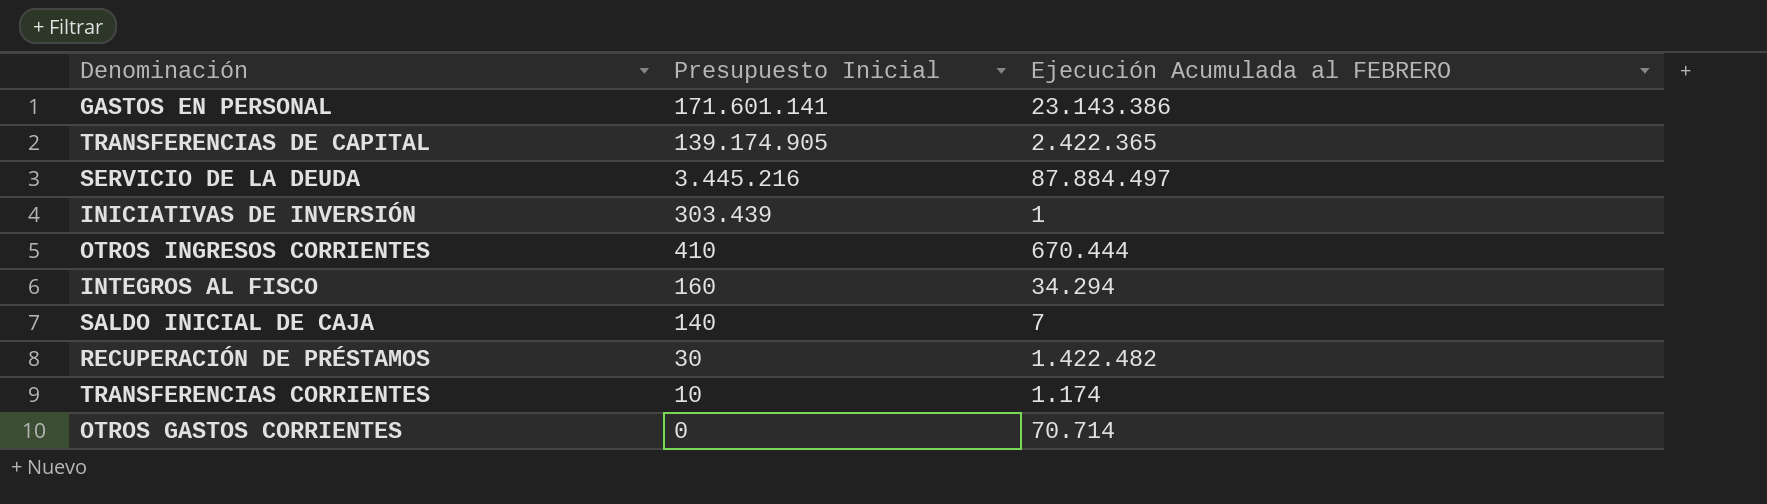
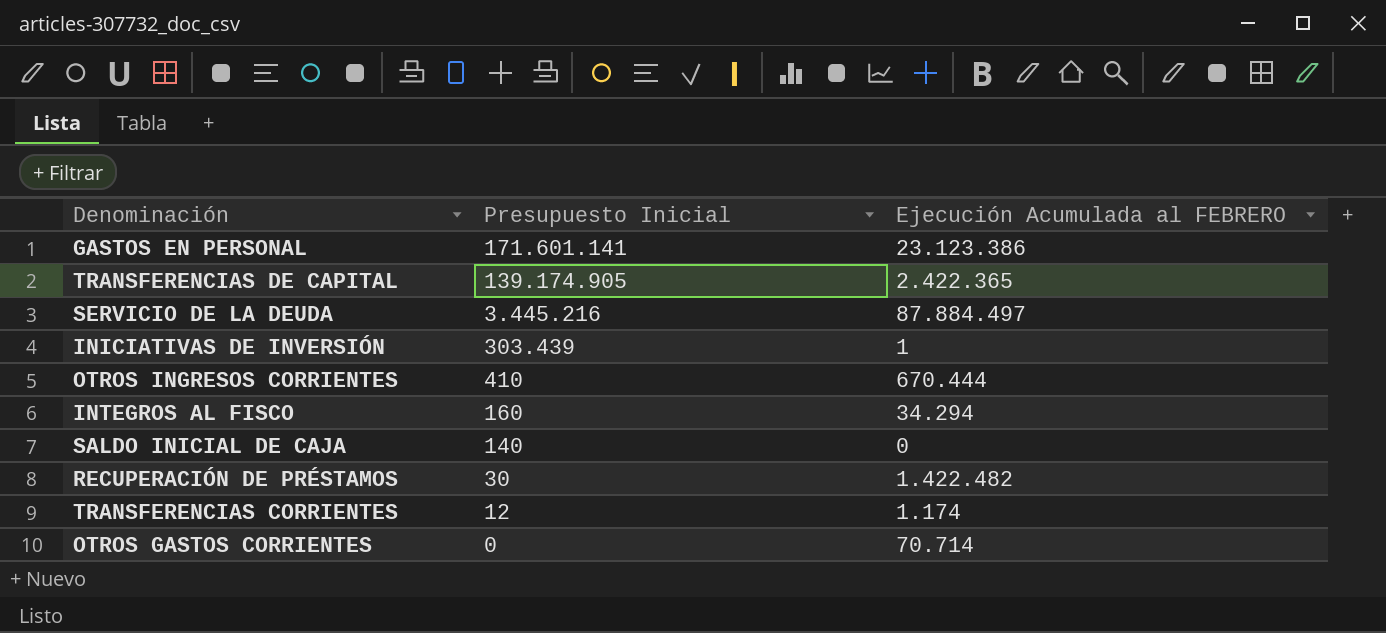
GASTOS EN PERSONAL | Ejecución Acumulada al FEBRERO: 23.143.386 -> 23.123.386
SALDO INICIAL DE CAJA | Ejecución Acumulada al FEBRERO: 7 -> 0
TRANSFERENCIAS CORRIENTES | Presupuesto Inicial: 10 -> 12

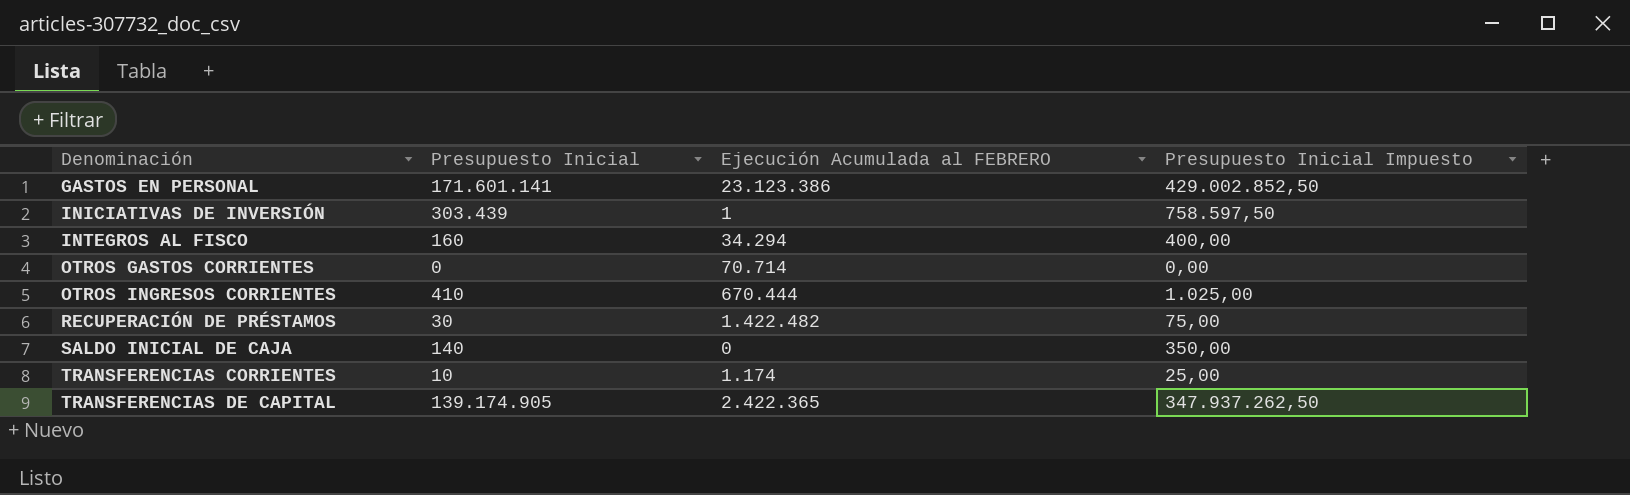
row order: Presupuesto Inicial descending -> Denominación ascending
column Presupuesto Inicial Impuesto | formula: none -> [Presupuesto Inicial] * 2,5
row SERVICIO DE LA DEUDA: 3.445.216 | 87.884.497 -> none
TRANSFERENCIAS CORRIENTES | Presupuesto Inicial: 12 -> 10

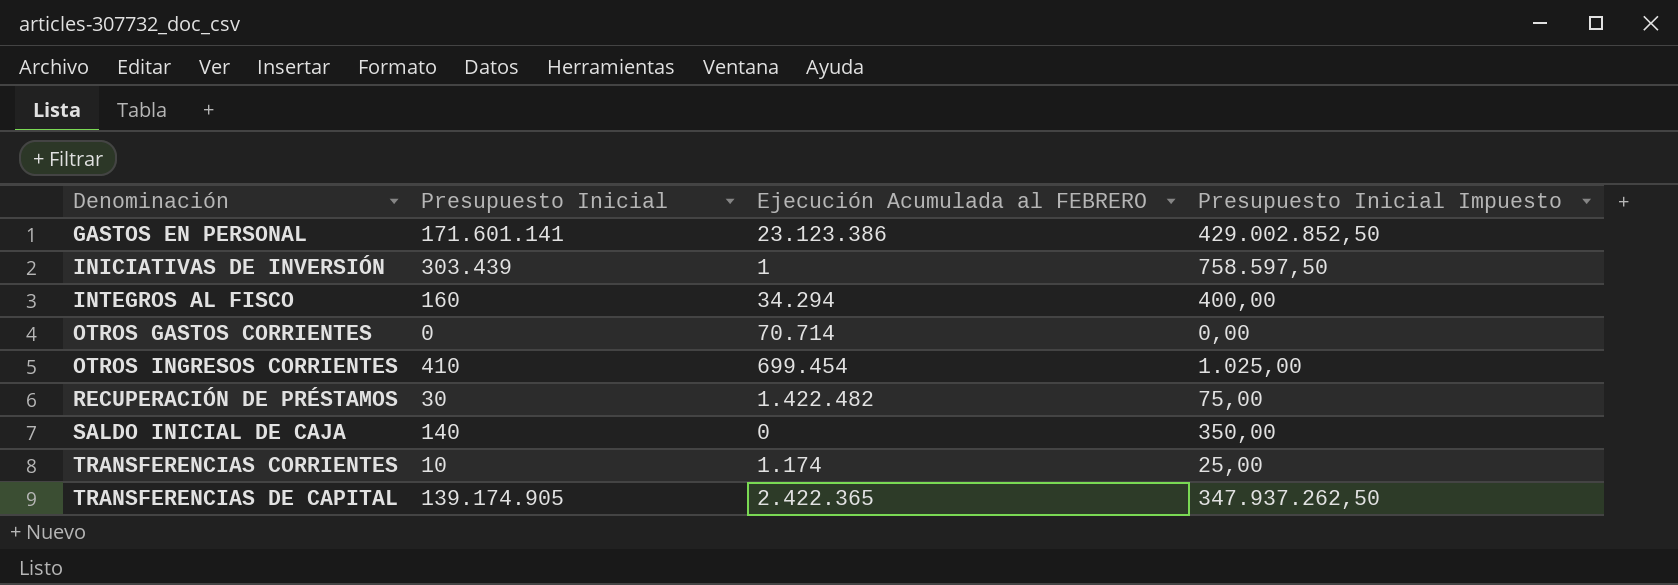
OTROS INGRESOS CORRIENTES | Ejecución Acumulada al FEBRERO: 670.444 -> 699.454

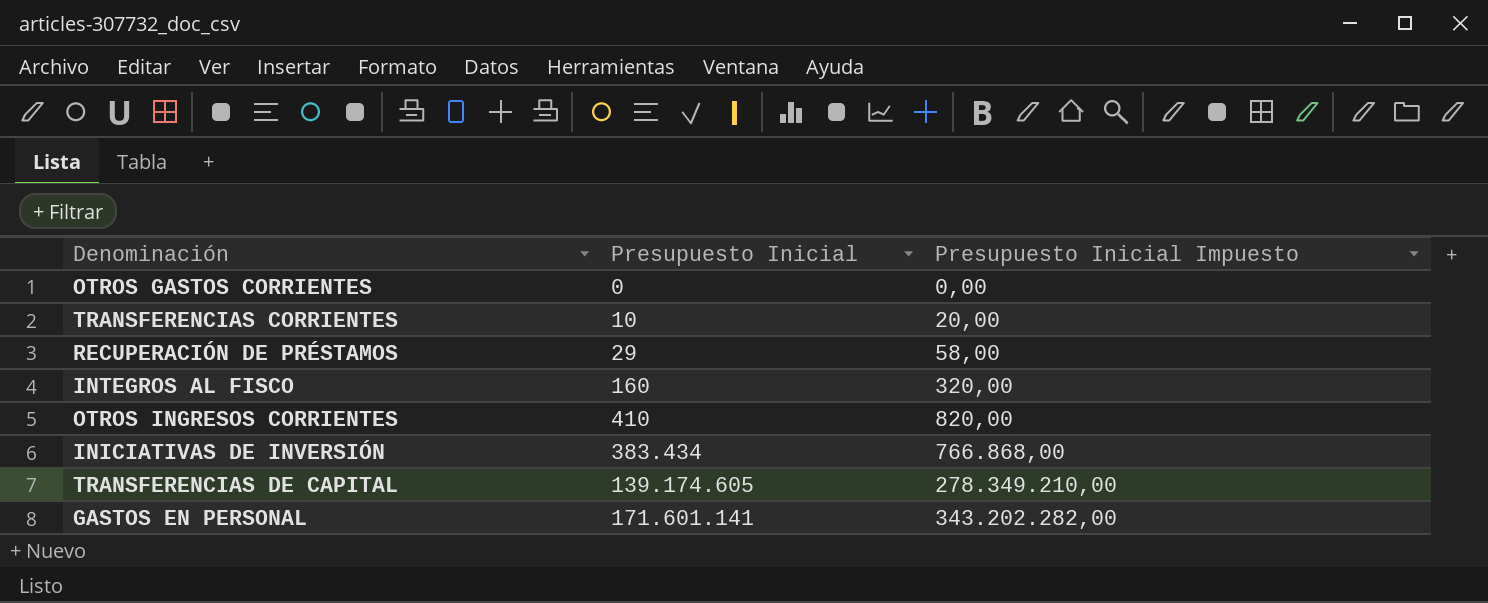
row order: Denominación ascending -> Presupuesto Inicial ascending
column Ejecución Acumulada al FEBRERO | position: 3 -> none
column Presupuesto Inicial Impuesto | formula: [Presupuesto Inicial] * 2,5 -> [Presupuesto Inicial] * 2
row SALDO INICIAL DE CAJA: 140 | 0 | 350,00 -> none
RECUPERACIÓN DE PRÉSTAMOS | Presupuesto Inicial: 30 -> 29
INICIATIVAS DE INVERSIÓN | Presupuesto Inicial: 303.439 -> 383.434
TRANSFERENCIAS DE CAPITAL | Presupuesto Inicial: 139.174.905 -> 139.174.605

